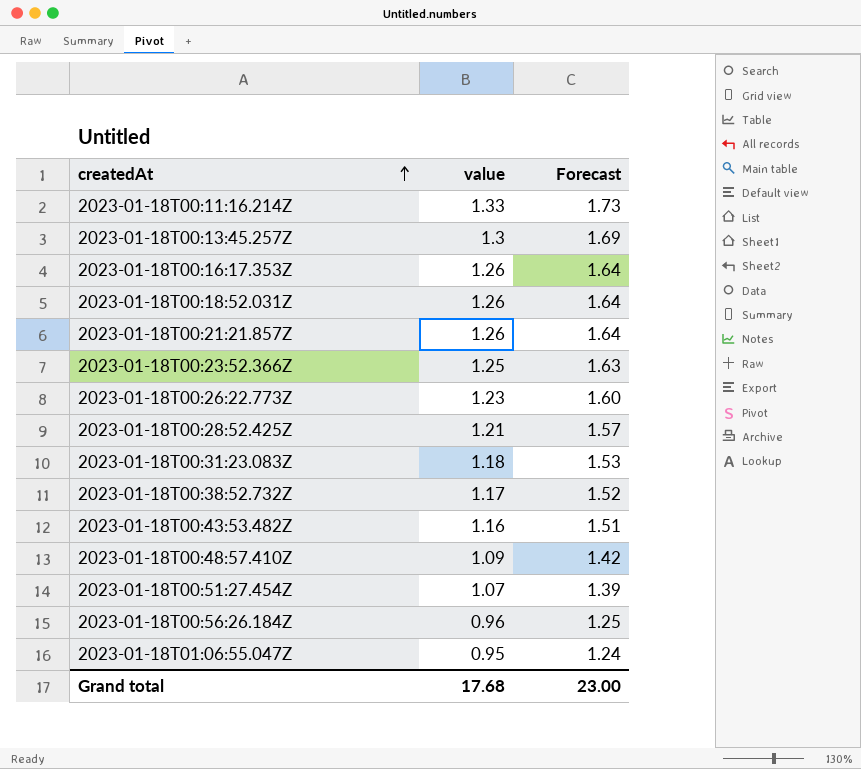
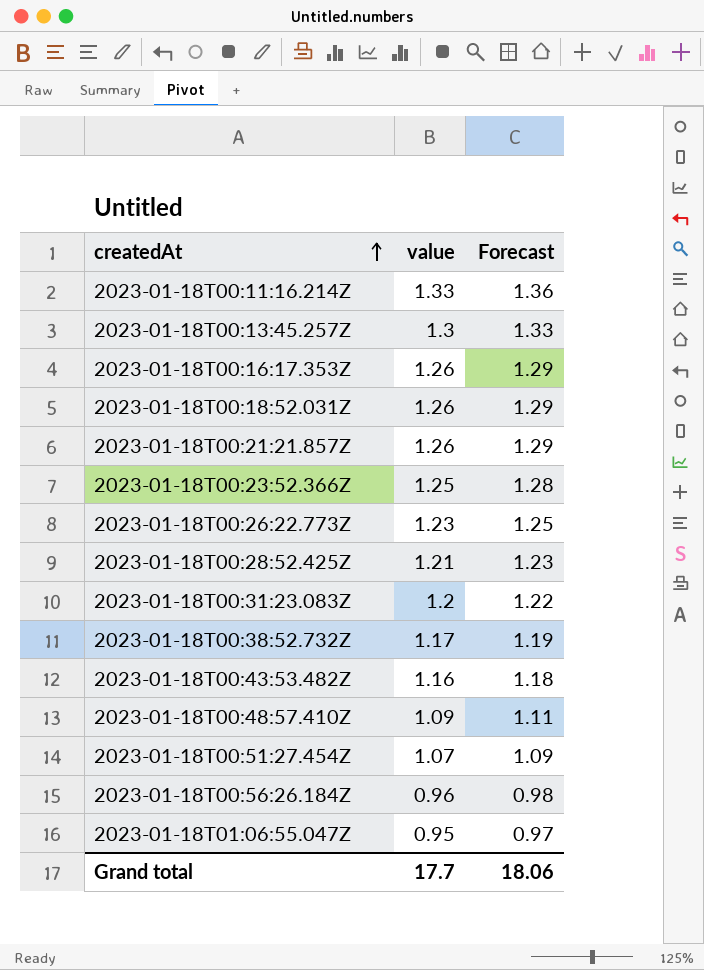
column Forecast | formula: [value] * 1.3 -> [value] * 1.02
2023-01-18T00:31:23.083Z | value: 1.18 -> 1.2
Grand total | value: 17.68 -> 17.7
Grand total | Forecast: 23.00 -> 18.06

